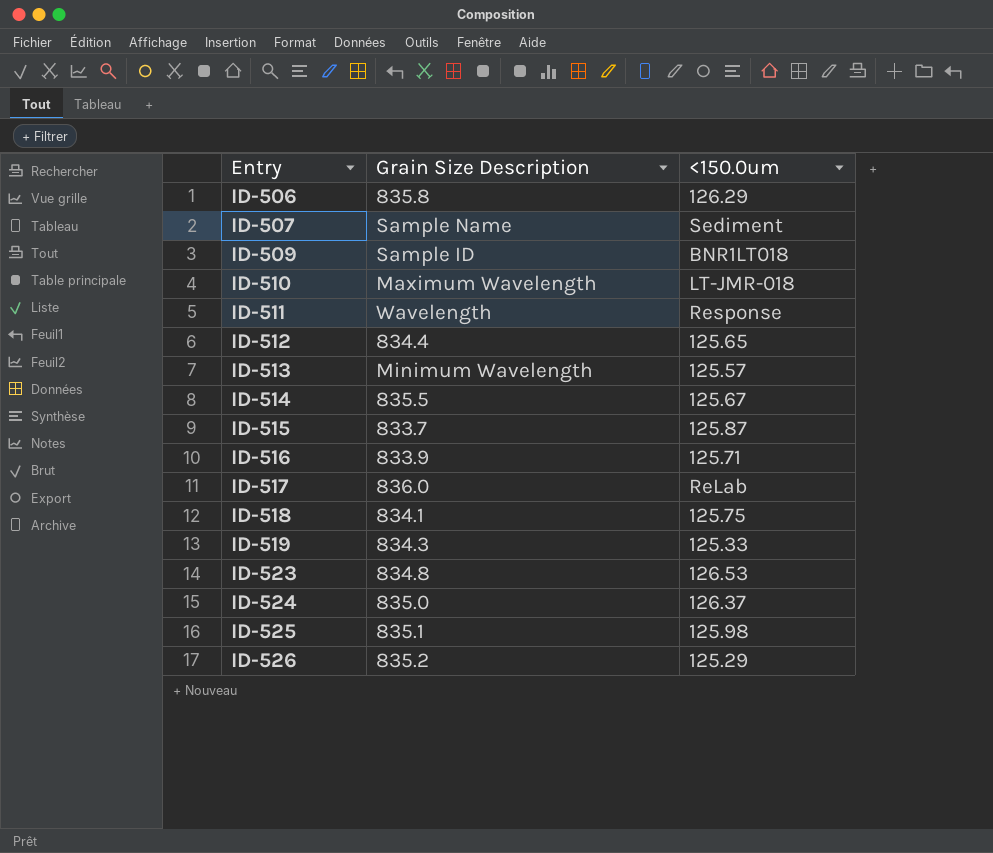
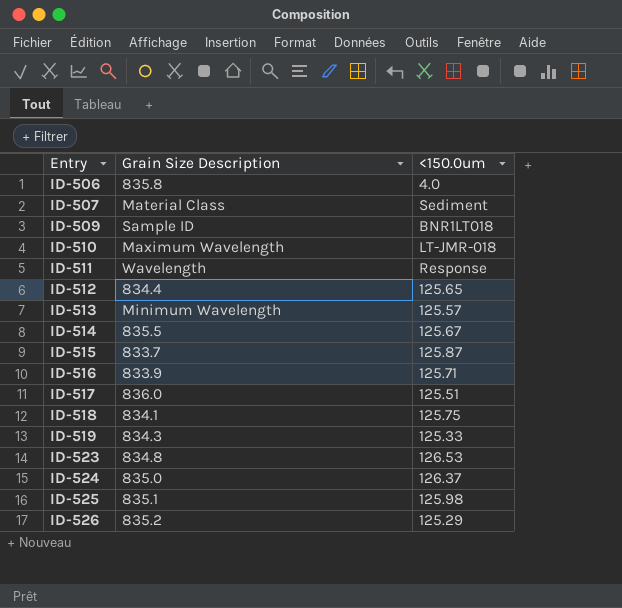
ID-506 | <150.0um: 126.29 -> 4.0
ID-507 | Grain Size Description: Sample Name -> Material Class
ID-517 | <150.0um: ReLab -> 125.51

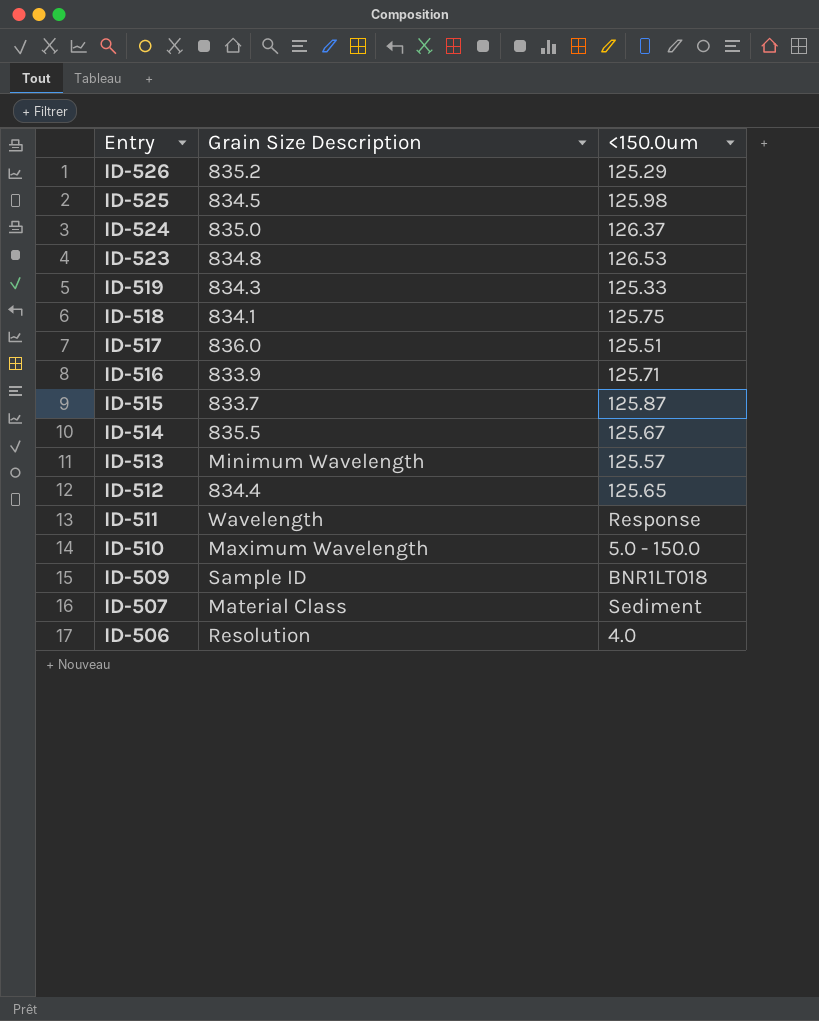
row order: Entry ascending -> Entry descending
ID-525 | Grain Size Description: 835.1 -> 834.5
ID-510 | <150.0um: LT-JMR-018 -> 5.0 - 150.0
ID-506 | Grain Size Description: 835.8 -> Resolution

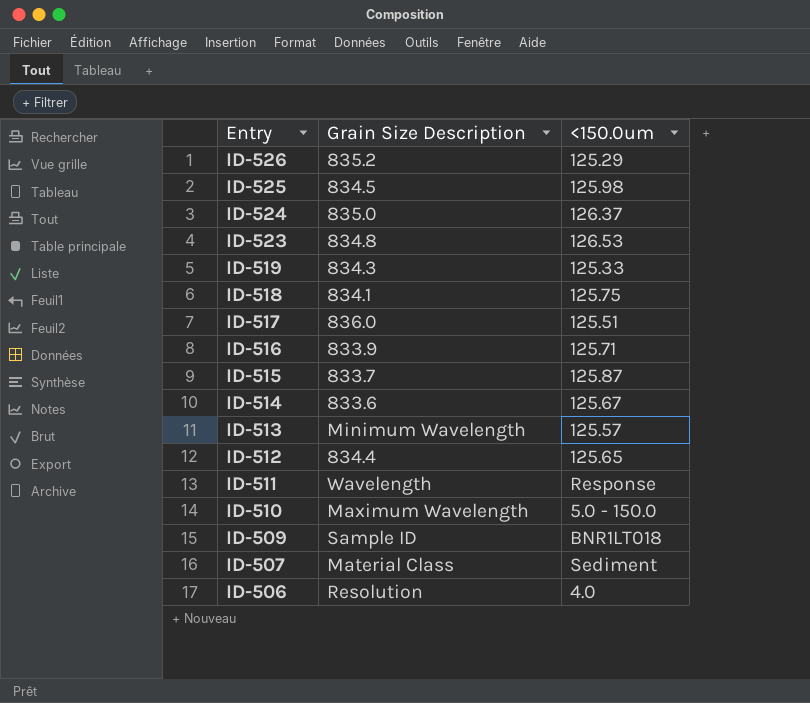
ID-514 | Grain Size Description: 835.5 -> 833.6

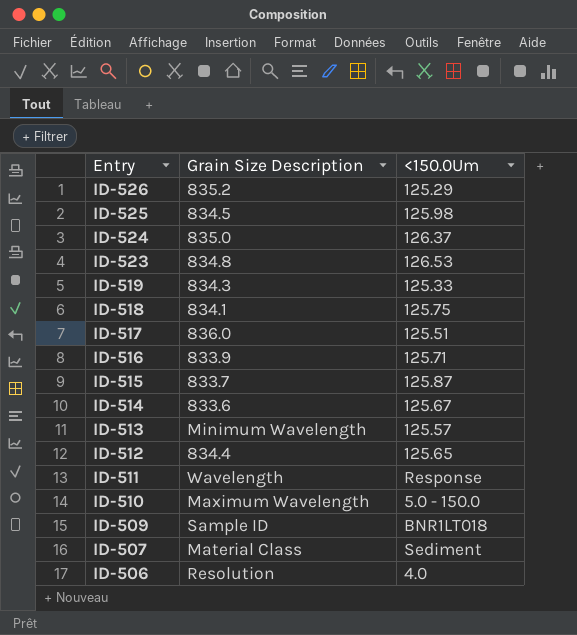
column name: <150.0um -> <150.0Um

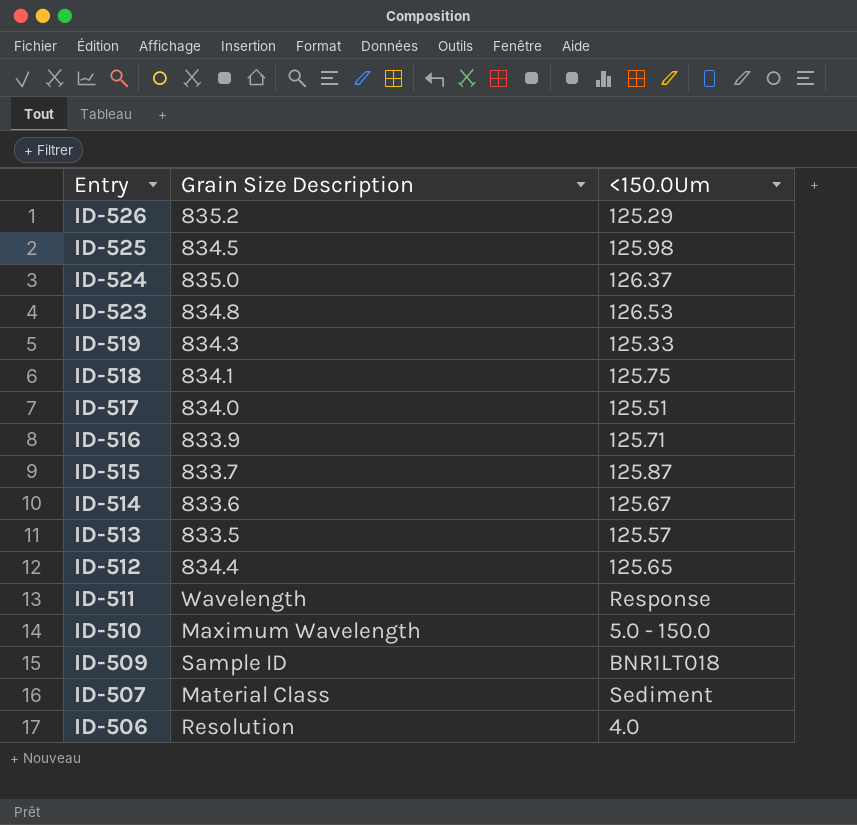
ID-517 | Grain Size Description: 836.0 -> 834.0
ID-513 | Grain Size Description: Minimum Wavelength -> 833.5

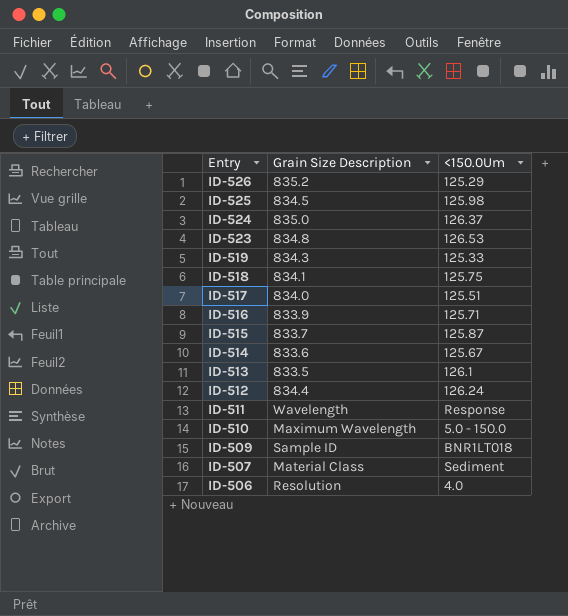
ID-513 | <150.0Um: 125.57 -> 126.1
ID-512 | <150.0Um: 125.65 -> 126.24

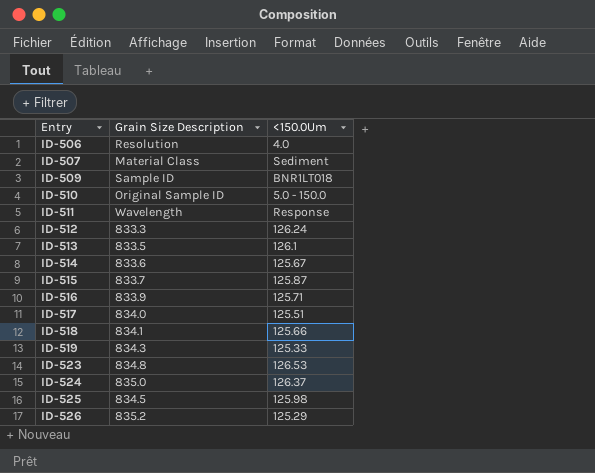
row order: Entry descending -> Entry ascending
ID-510 | Grain Size Description: Maximum Wavelength -> Original Sample ID
ID-512 | Grain Size Description: 834.4 -> 833.3
ID-518 | <150.0Um: 125.75 -> 125.66

